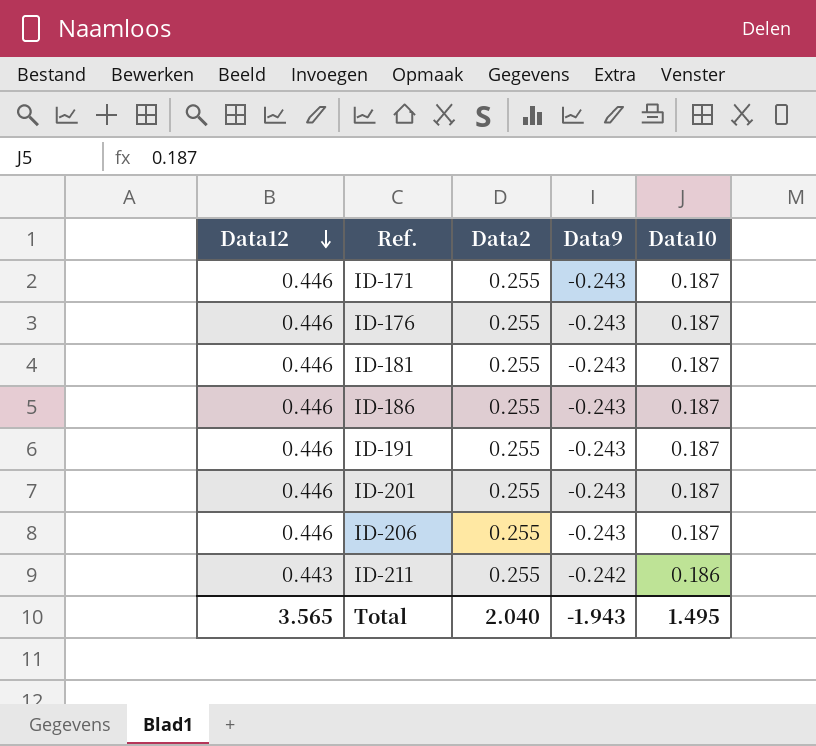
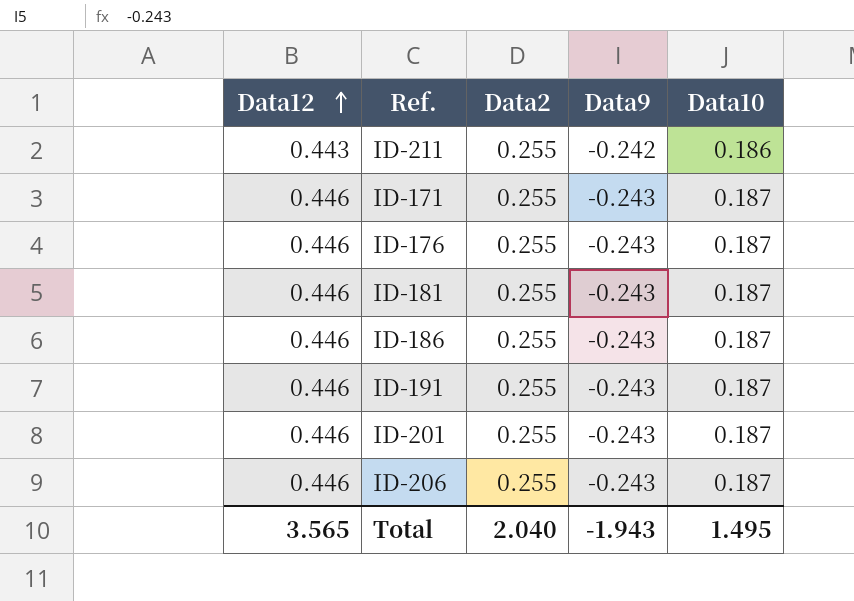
row order: Data12 descending -> Data12 ascending

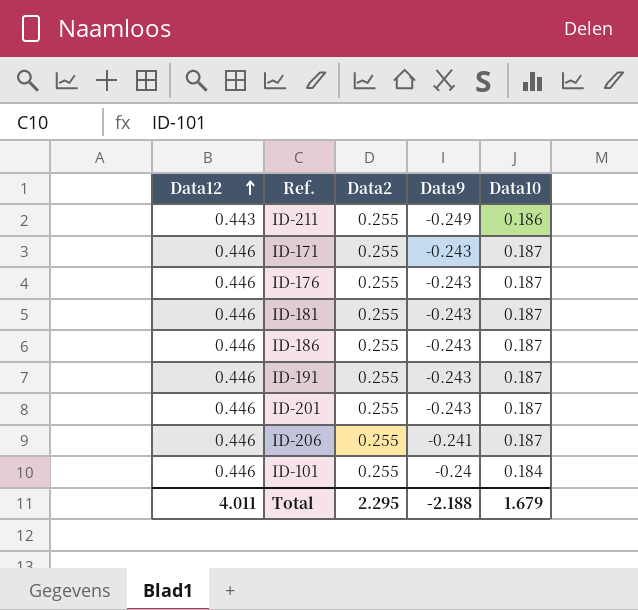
ID-211 | Data9: -0.242 -> -0.249
ID-206 | Data9: -0.243 -> -0.241
row ID-101: none -> 0.446 | 0.255 | -0.24 | 0.184
Total | Data12: 3.565 -> 4.011
Total | Data2: 2.040 -> 2.295
Total | Data9: -1.943 -> -2.188
Total | Data10: 1.495 -> 1.679

